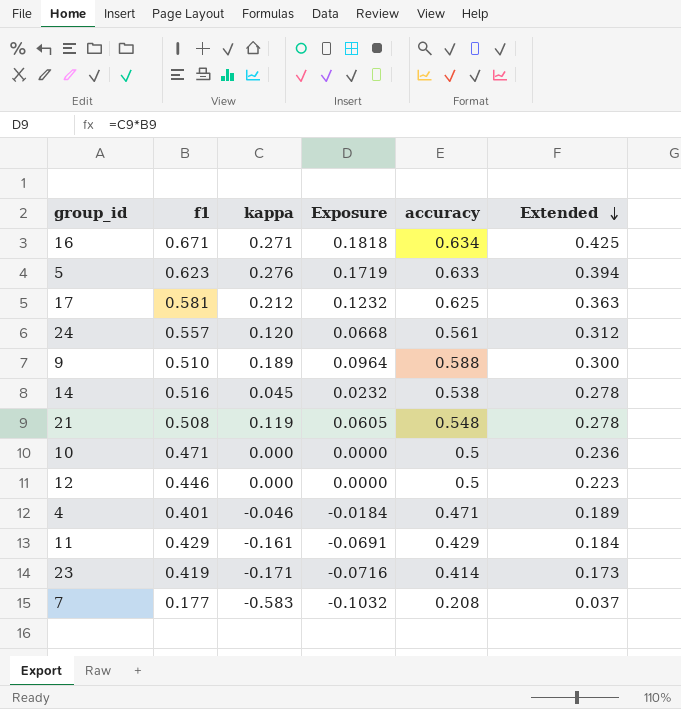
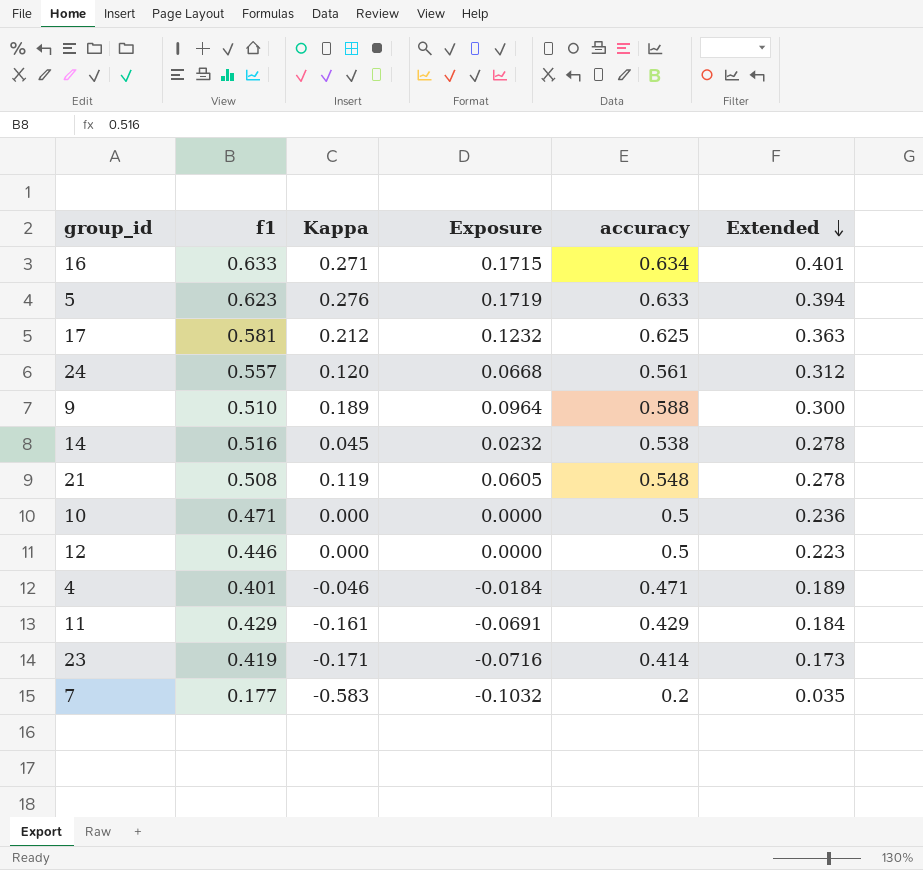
column name: kappa -> Kappa
16 | f1: 0.671 -> 0.633
16 | Exposure: 0.1818 -> 0.1715
16 | Extended: 0.425 -> 0.401
7 | accuracy: 0.208 -> 0.2
7 | Extended: 0.037 -> 0.035

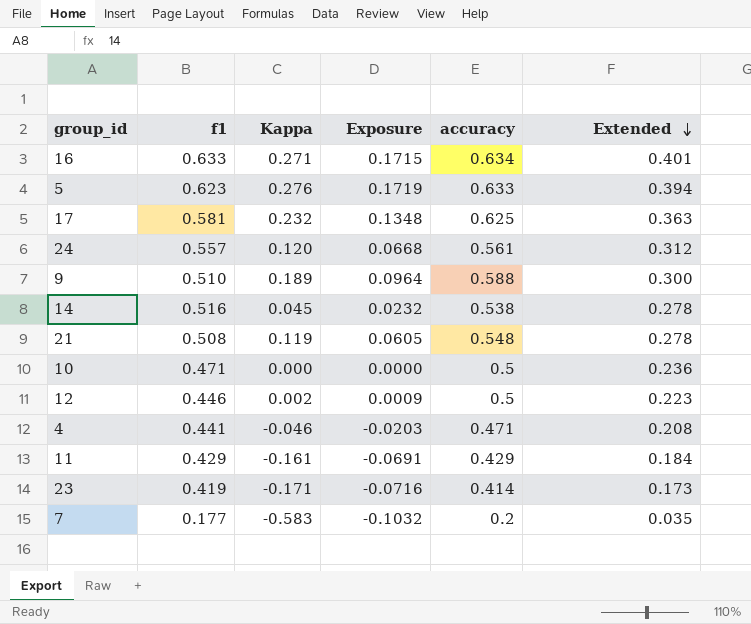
17 | Kappa: 0.212 -> 0.232
17 | Exposure: 0.1232 -> 0.1348
12 | Kappa: 0.000 -> 0.002
12 | Exposure: 0.0000 -> 0.0009
4 | f1: 0.401 -> 0.441
4 | Exposure: -0.0184 -> -0.0203
4 | Extended: 0.189 -> 0.208

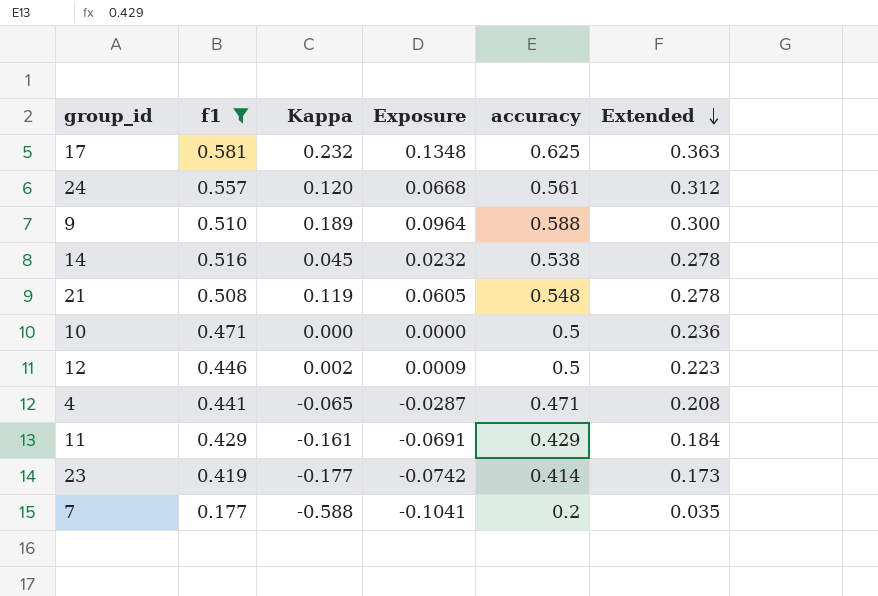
filter: none -> f1 <= 0.581
4 | Kappa: -0.046 -> -0.065
4 | Exposure: -0.0203 -> -0.0287
23 | Kappa: -0.171 -> -0.177
23 | Exposure: -0.0716 -> -0.0742
7 | Kappa: -0.583 -> -0.588
7 | Exposure: -0.1032 -> -0.1041

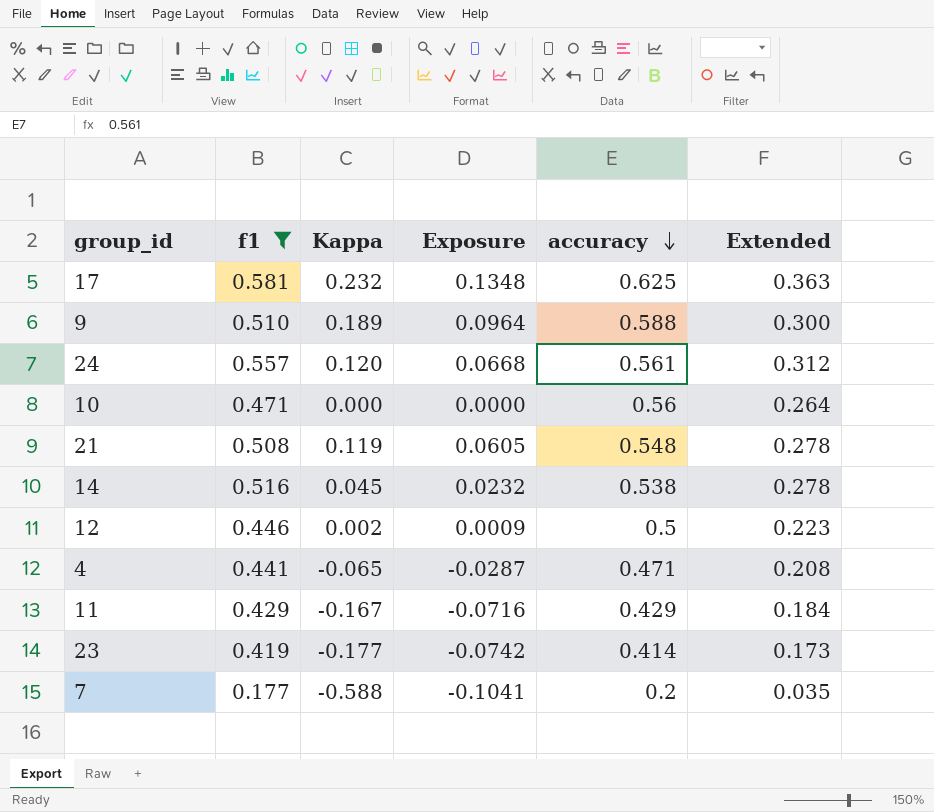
row order: Extended descending -> accuracy descending
10 | accuracy: 0.5 -> 0.56
10 | Extended: 0.236 -> 0.264
11 | Kappa: -0.161 -> -0.167
11 | Exposure: -0.0691 -> -0.0716

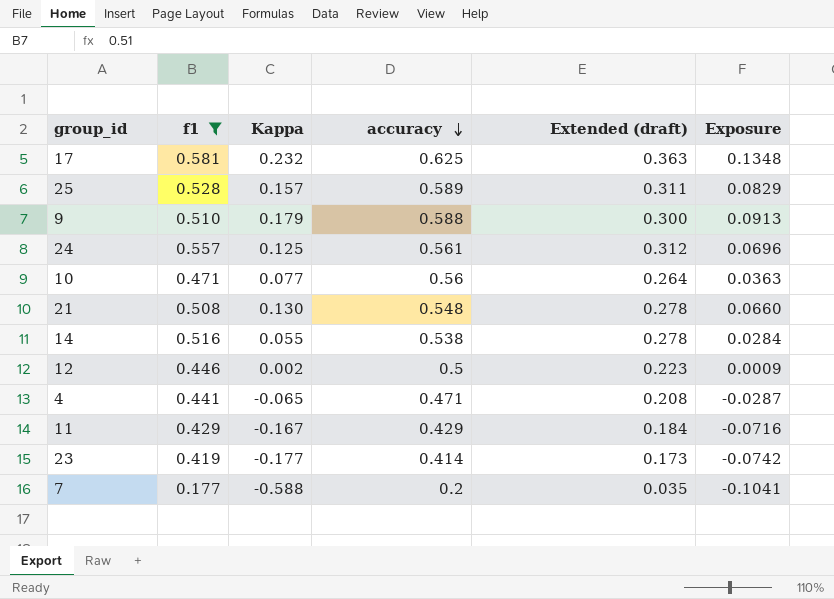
column name: Extended -> Extended (draft)
column Exposure | position: 4 -> 6
row 25: none -> 0.528 | 0.157 | 0.589 | 0.311 | 0.0829
9 | Kappa: 0.189 -> 0.179
9 | Exposure: 0.0964 -> 0.0913
24 | Kappa: 0.120 -> 0.125
24 | Exposure: 0.0668 -> 0.0696
10 | Kappa: 0.000 -> 0.077
10 | Exposure: 0.0000 -> 0.0363
21 | Kappa: 0.119 -> 0.130
21 | Exposure: 0.0605 -> 0.0660
14 | Kappa: 0.045 -> 0.055
14 | Exposure: 0.0232 -> 0.0284

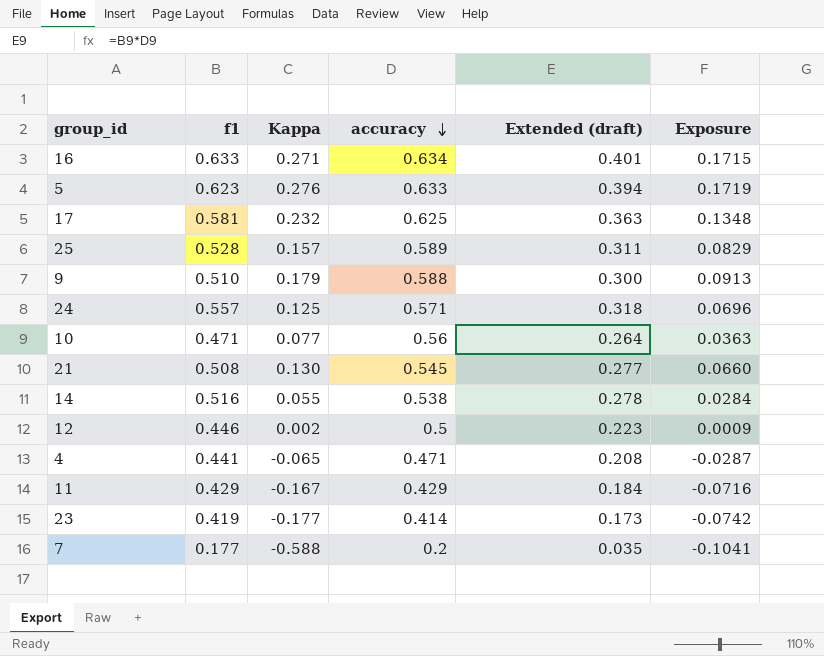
filter: f1 <= 0.581 -> none
24 | accuracy: 0.561 -> 0.571
24 | Extended (draft): 0.312 -> 0.318
21 | accuracy: 0.548 -> 0.545
21 | Extended (draft): 0.278 -> 0.277

